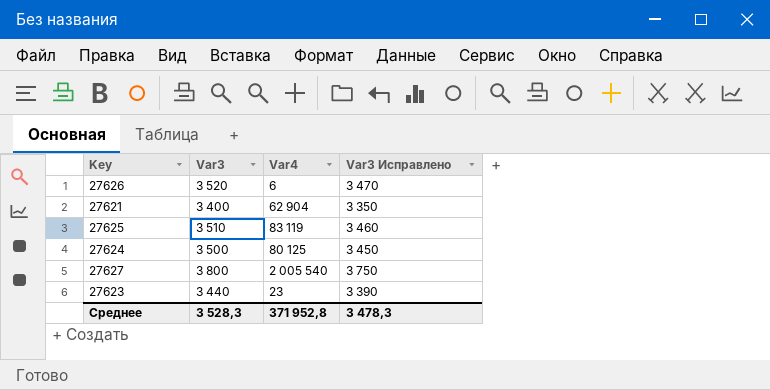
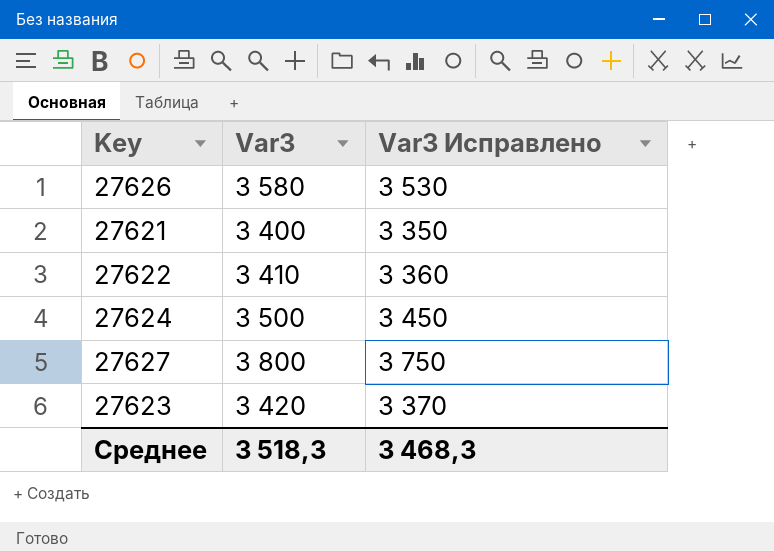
column Var4 | position: 3 -> none
row 27625: 3 510 | 83 119 | 3 460 -> none
27626 | Var3: 3 520 -> 3 580
27626 | Var3 Исправлено: 3 470 -> 3 530
row 27622: none -> 3 410 | 3 360
27623 | Var3: 3 440 -> 3 420
27623 | Var3 Исправлено: 3 390 -> 3 370
Среднее | Var3: 3 528,3 -> 3 518,3
Среднее | Var3 Исправлено: 3 478,3 -> 3 468,3

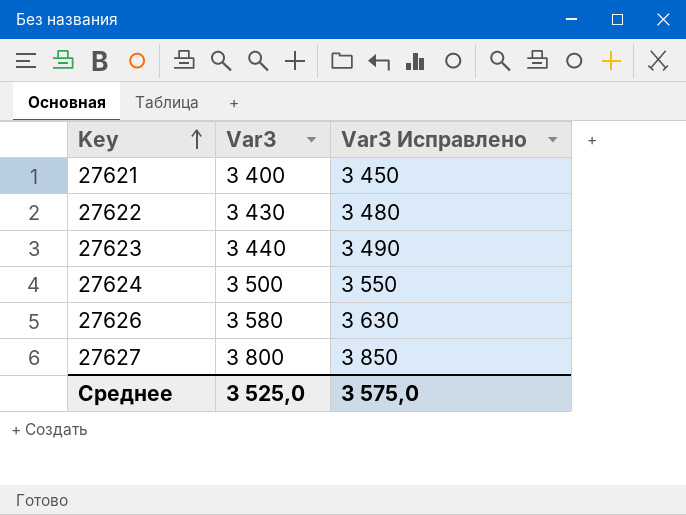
row order: none -> Key ascending
column Var3 Исправлено | formula: [Var3] - 50 -> [Var3] + 50
27622 | Var3: 3 410 -> 3 430
27623 | Var3: 3 420 -> 3 440
Среднее | Var3: 3 518,3 -> 3 525,0
Среднее | Var3 Исправлено: 3 468,3 -> 3 575,0

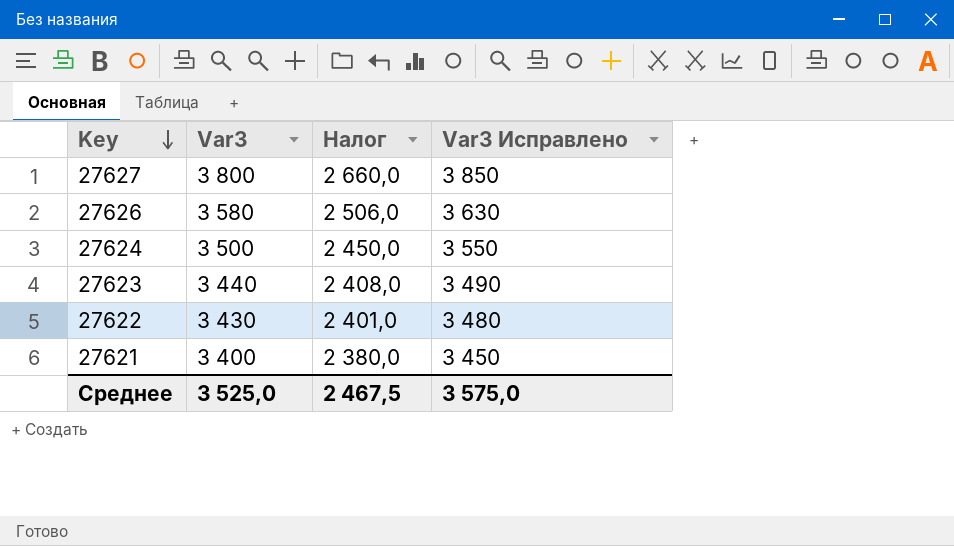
row order: Key ascending -> Key descending
column Налог | formula: none -> [Var3] * 0,7

